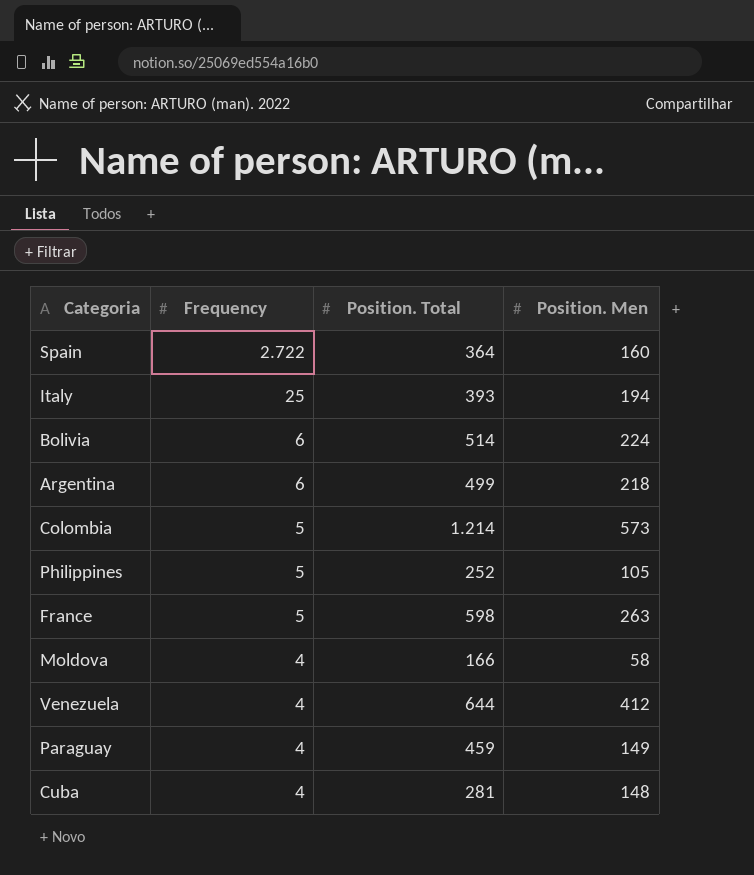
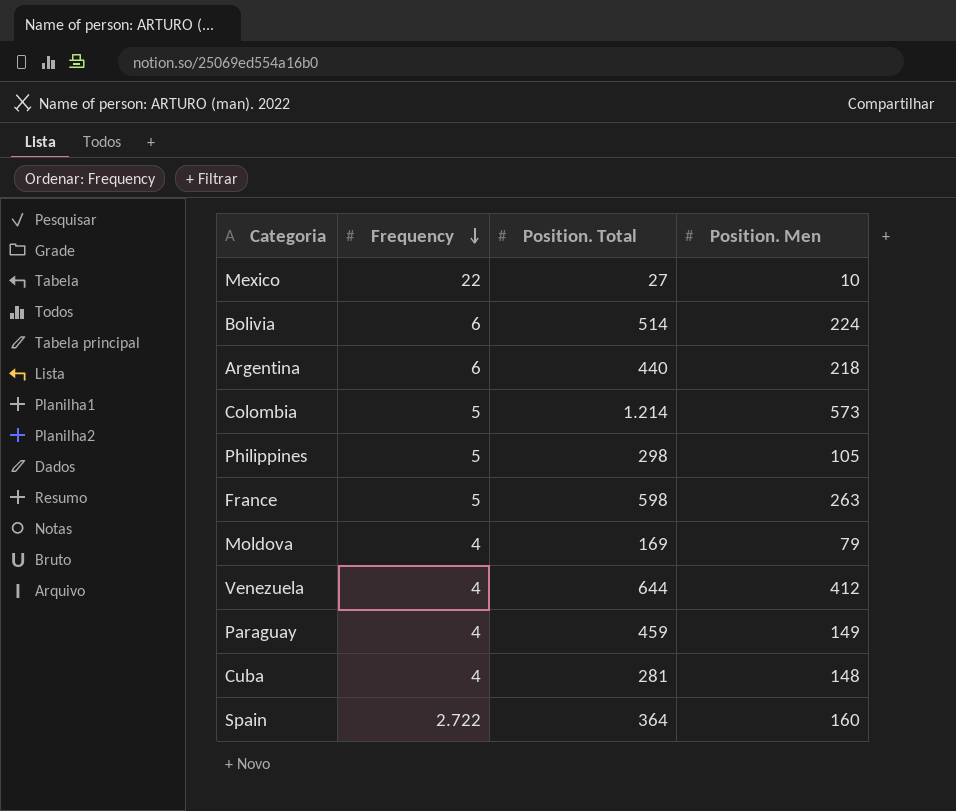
row order: none -> Frequency descending
row Italy: 25 | 393 | 194 -> none
row Mexico: none -> 22 | 27 | 10
Argentina | Position. Total: 499 -> 440
Philippines | Position. Total: 252 -> 298
Moldova | Position. Total: 166 -> 169
Moldova | Position. Men: 58 -> 79

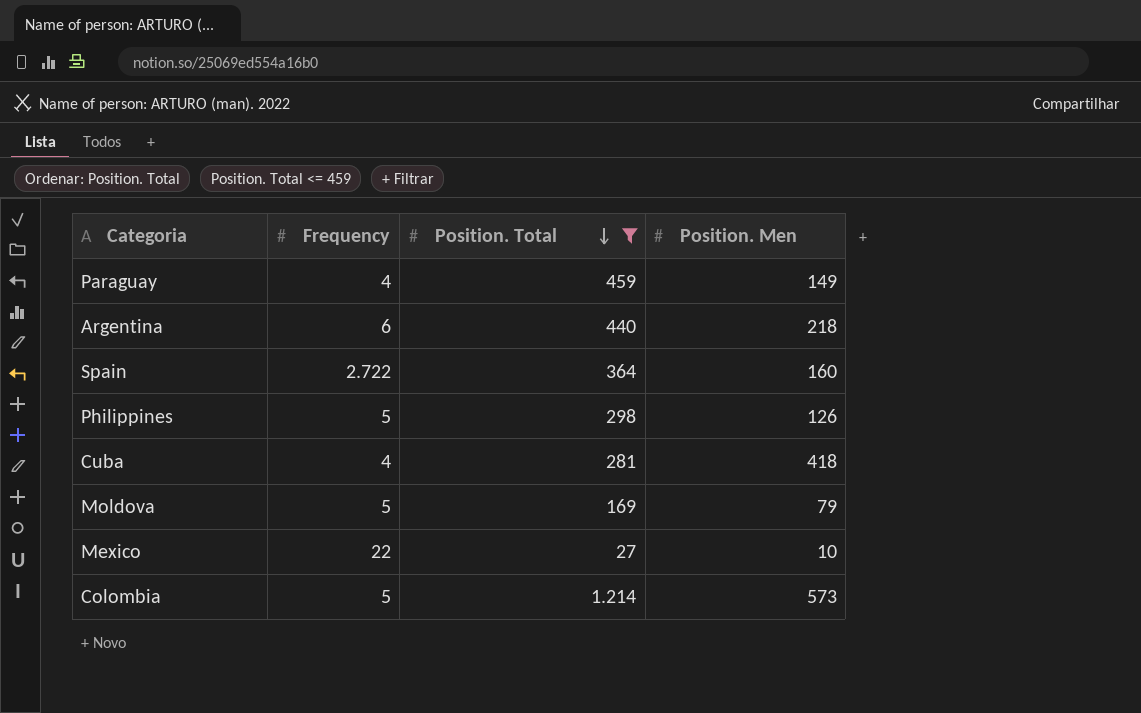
filter: none -> Position. Total <= 459
row order: Frequency descending -> Position. Total descending
Philippines | Position. Men: 105 -> 126
Cuba | Position. Men: 148 -> 418
Moldova | Frequency: 4 -> 5

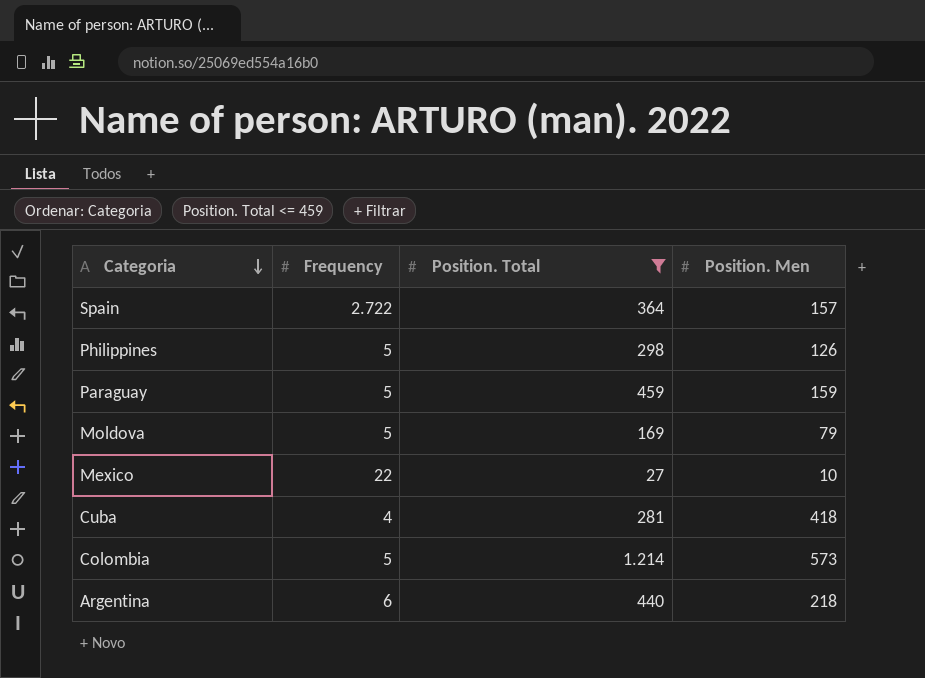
row order: Position. Total descending -> Categoria descending
Spain | Position. Men: 160 -> 157
Paraguay | Frequency: 4 -> 5
Paraguay | Position. Men: 149 -> 159

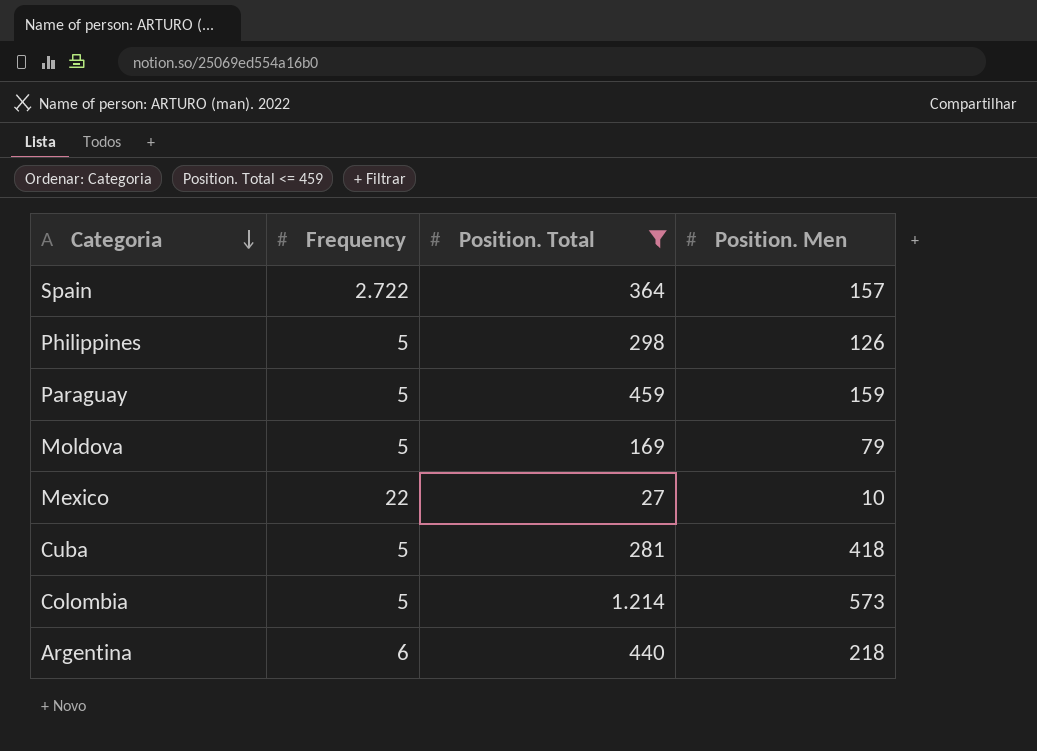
Cuba | Frequency: 4 -> 5

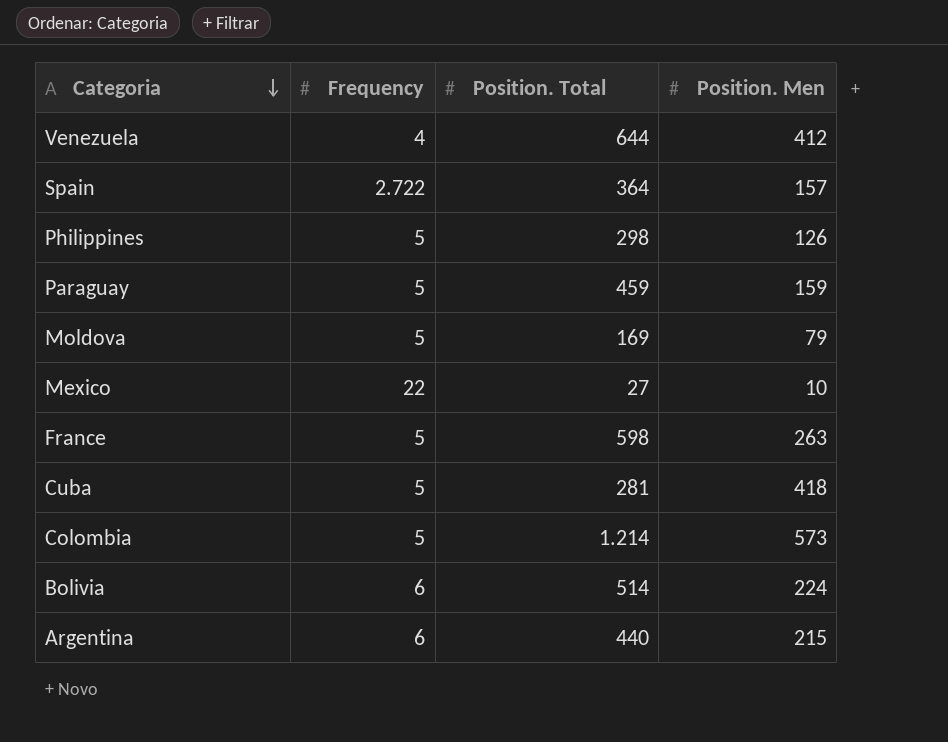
filter: Position. Total <= 459 -> none
Argentina | Position. Men: 218 -> 215

